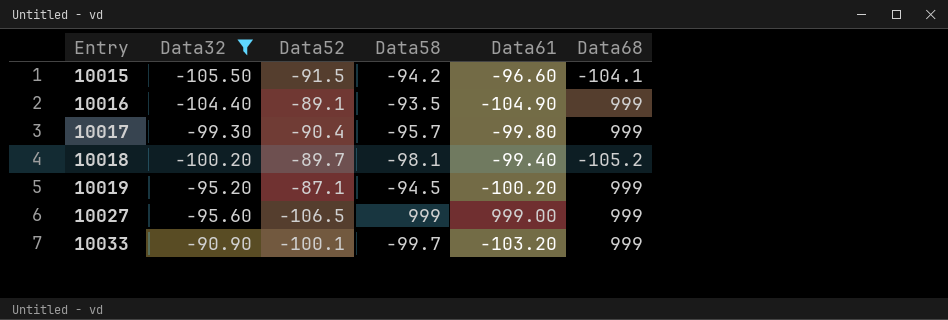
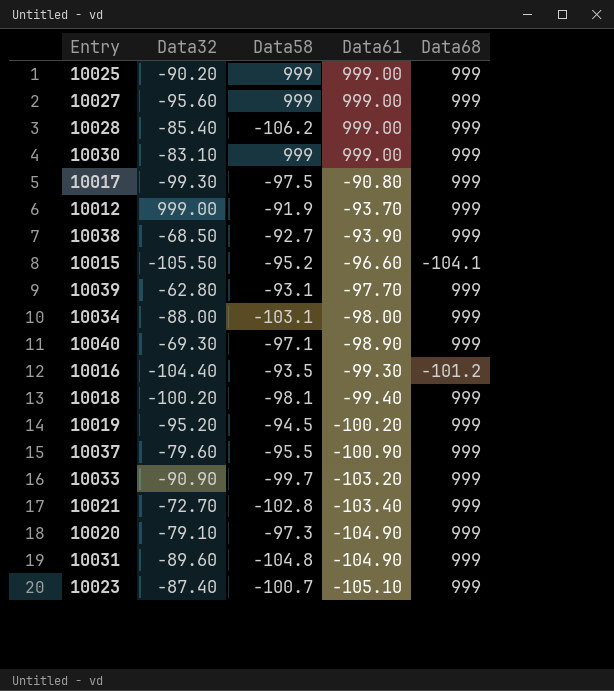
filter: Data32 <= -90.90 -> none
row order: Entry ascending -> Data61 descending
column Data52 | position: 3 -> none
10017 | Data58: -95.7 -> -97.5
10017 | Data61: -99.80 -> -90.80
10015 | Data58: -94.2 -> -95.2
10016 | Data61: -104.90 -> -99.30
10016 | Data68: 999 -> -101.2
10018 | Data68: -105.2 -> 999

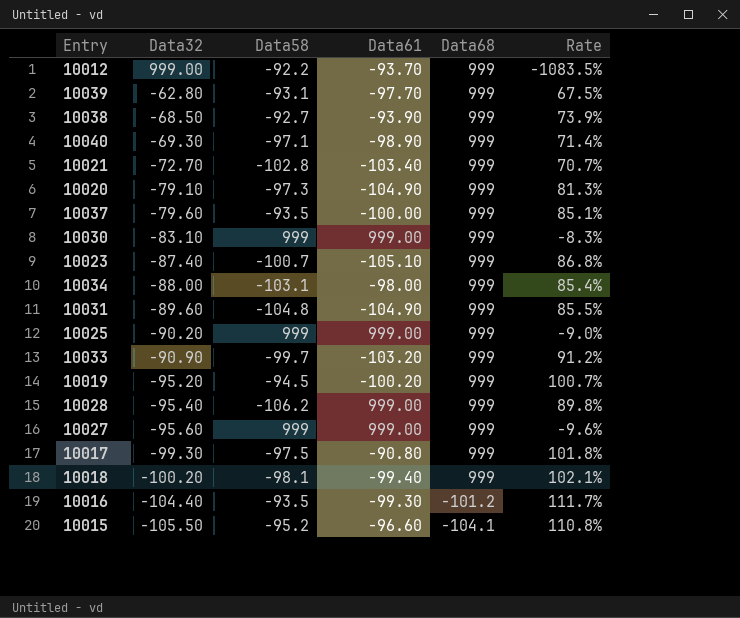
row order: Data61 descending -> Data32 descending
column Rate | formula: none -> [Data32] / [Data58]
10012 | Data58: -91.9 -> -92.2
10037 | Data58: -95.5 -> -93.5
10037 | Data61: -100.90 -> -100.00
10028 | Data32: -85.40 -> -95.40

